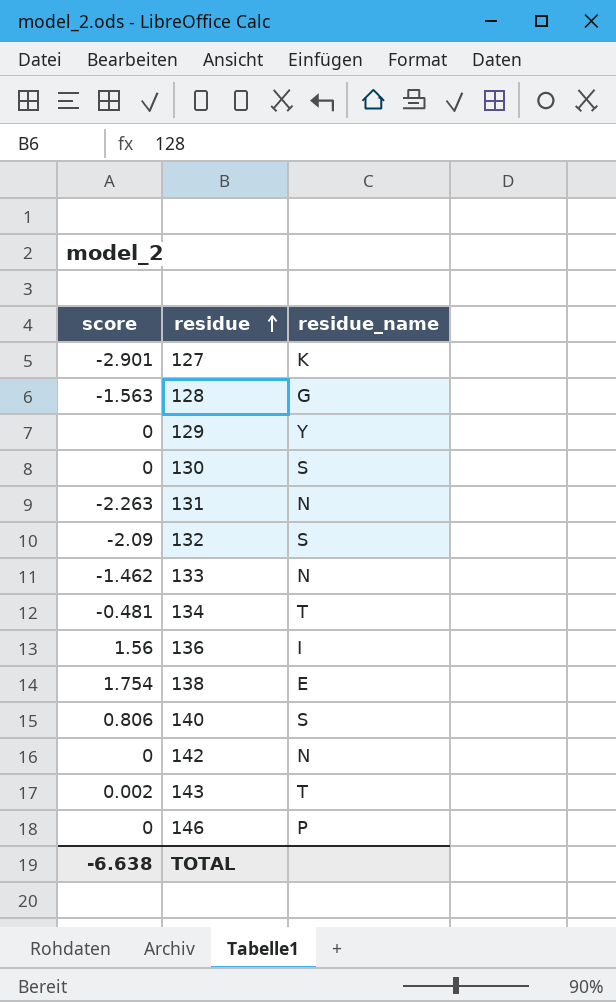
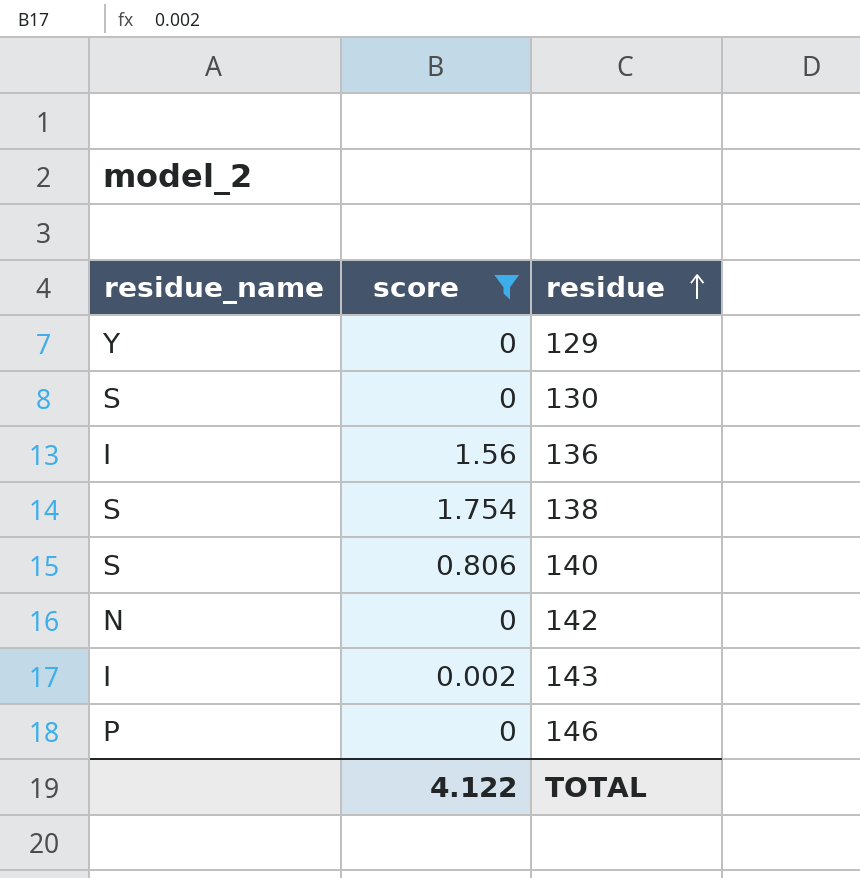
filter: none -> score >= 0
column residue_name | position: 3 -> 1
138 | residue_name: E -> S
143 | residue_name: T -> I
TOTAL | score: -6.638 -> 4.122

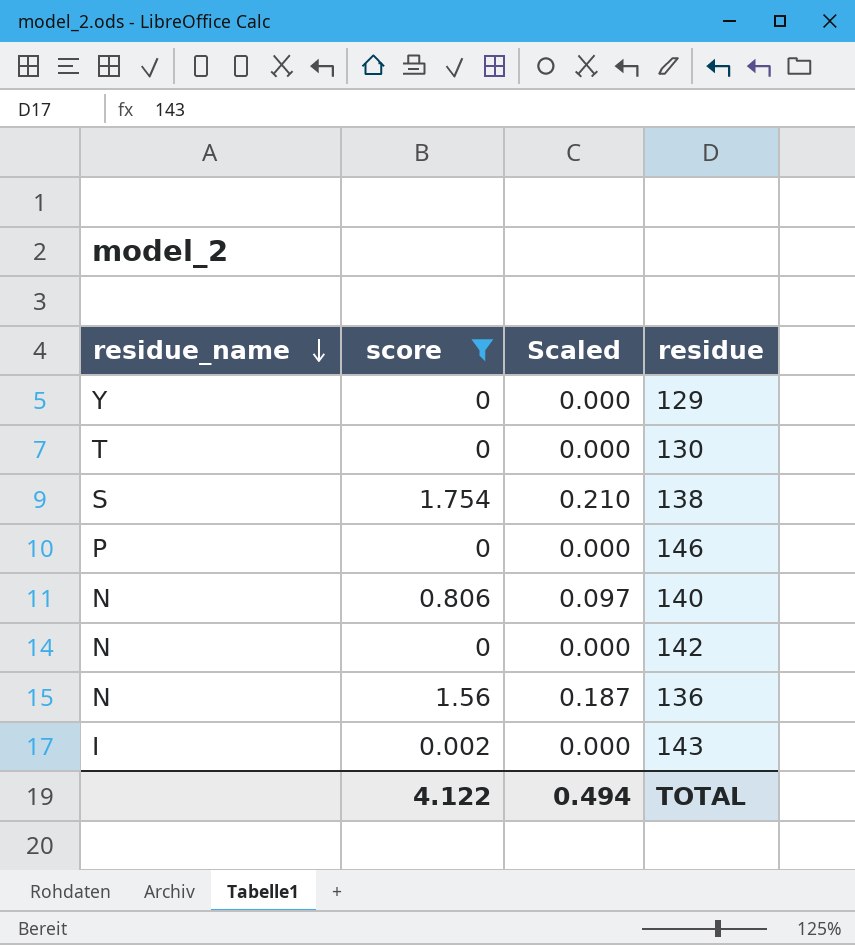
row order: residue ascending -> residue_name descending
column Scaled | formula: none -> [score] * 0.12
130 | residue_name: S -> T
140 | residue_name: S -> N
136 | residue_name: I -> N

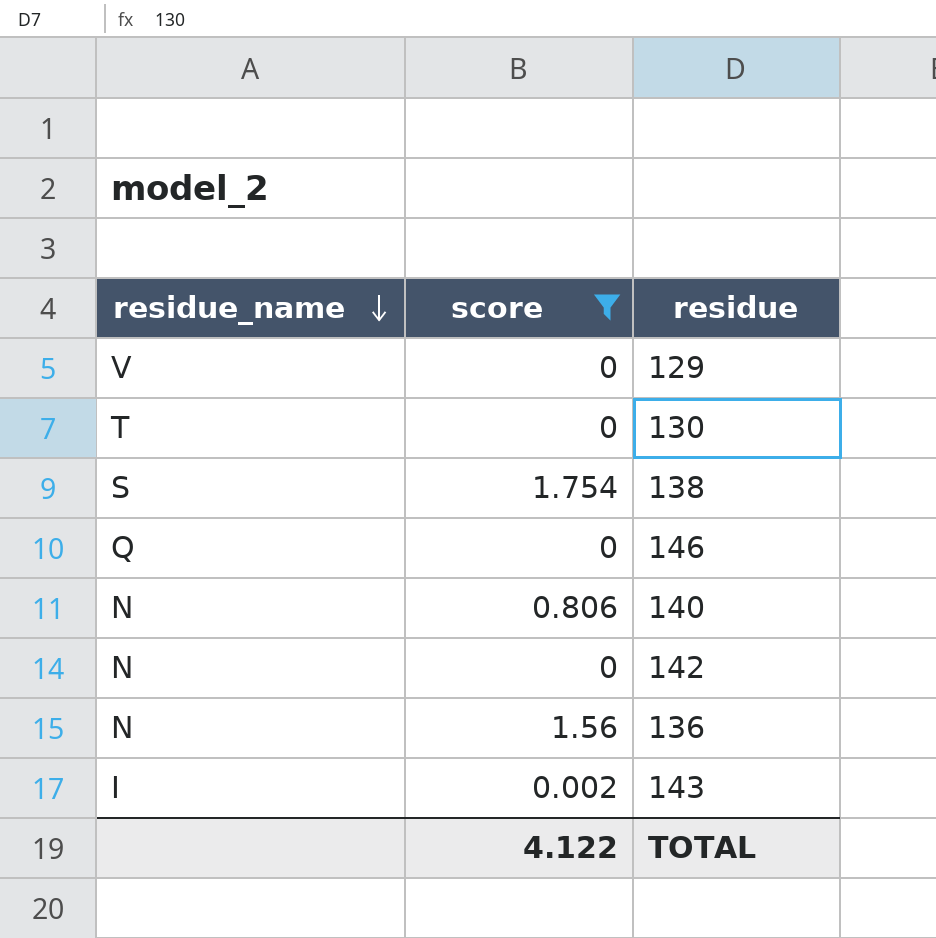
column Scaled | formula: [score] * 0.12 -> none
129 | residue_name: Y -> V
146 | residue_name: P -> Q

